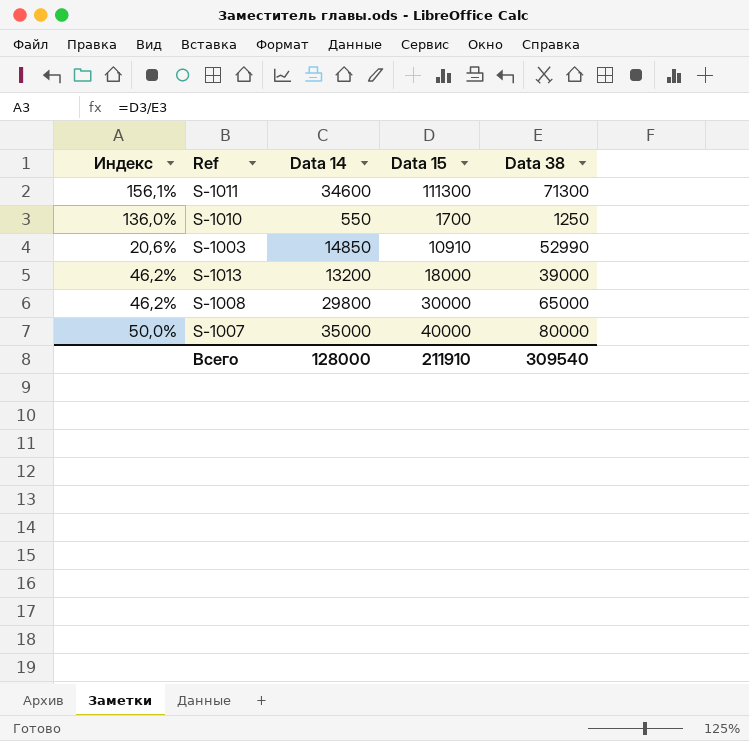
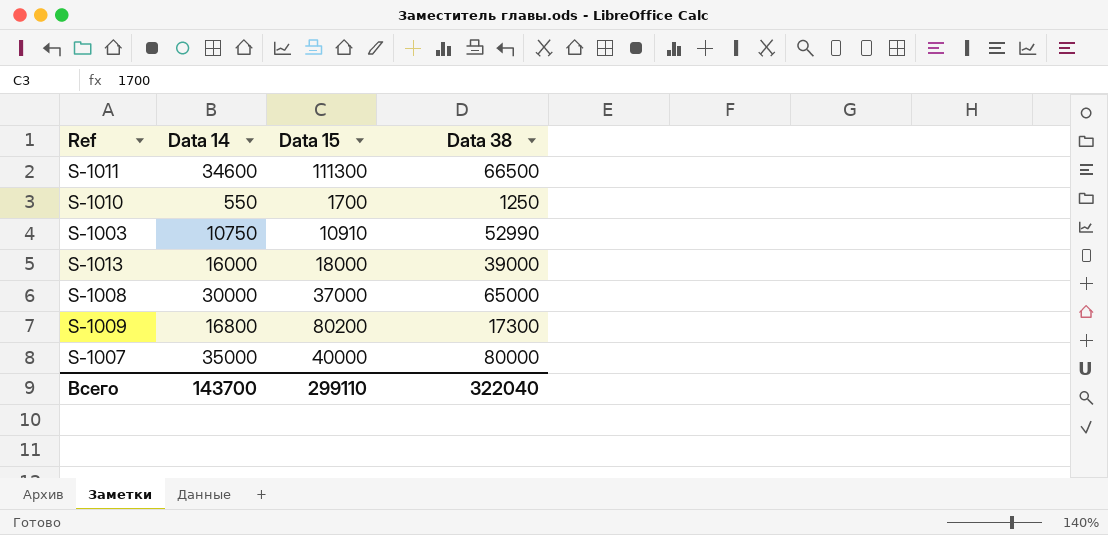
column Индекс | formula: [Data 15] / [Data 38] -> none
S-1011 | Data 38: 71300 -> 66500
S-1003 | Data 14: 14850 -> 10750
S-1013 | Data 14: 13200 -> 16000
S-1008 | Data 14: 29800 -> 30000
S-1008 | Data 15: 30000 -> 37000
row S-1009: none -> 16800 | 80200 | 17300
Всего | Data 14: 128000 -> 143700
Всего | Data 15: 211910 -> 299110
Всего | Data 38: 309540 -> 322040

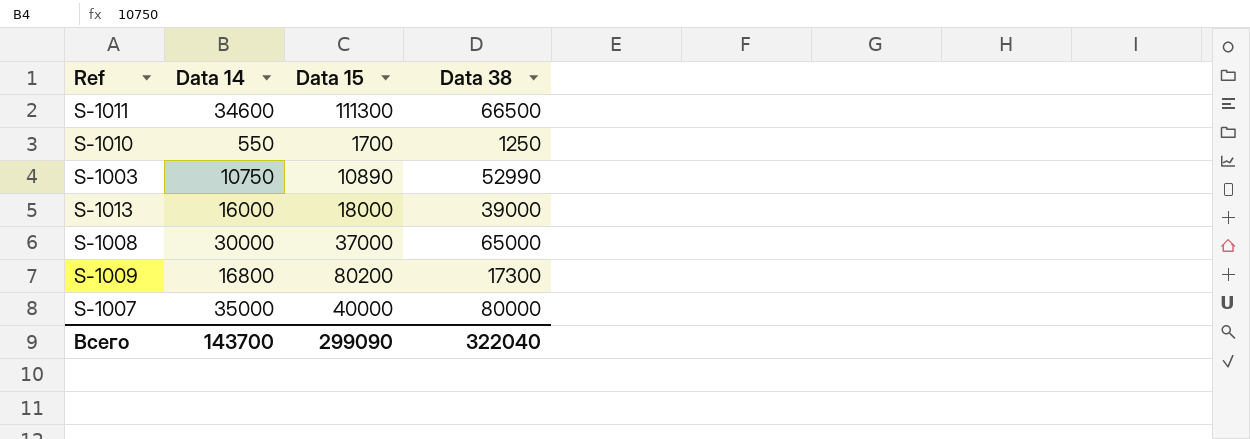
S-1003 | Data 15: 10910 -> 10890
Всего | Data 15: 299110 -> 299090

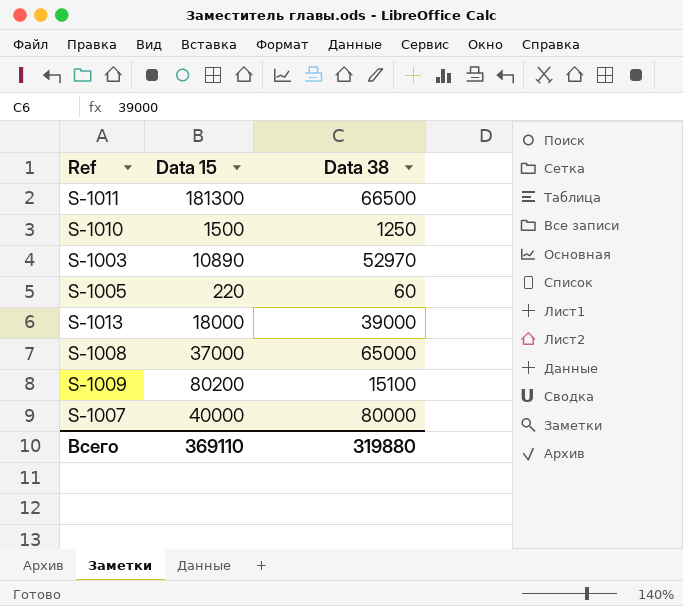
column Data 14 | position: 2 -> none
S-1011 | Data 15: 111300 -> 181300
S-1010 | Data 15: 1700 -> 1500
S-1003 | Data 38: 52990 -> 52970
row S-1005: none -> 220 | 60
S-1009 | Data 38: 17300 -> 15100
Всего | Data 15: 299090 -> 369110
Всего | Data 38: 322040 -> 319880

